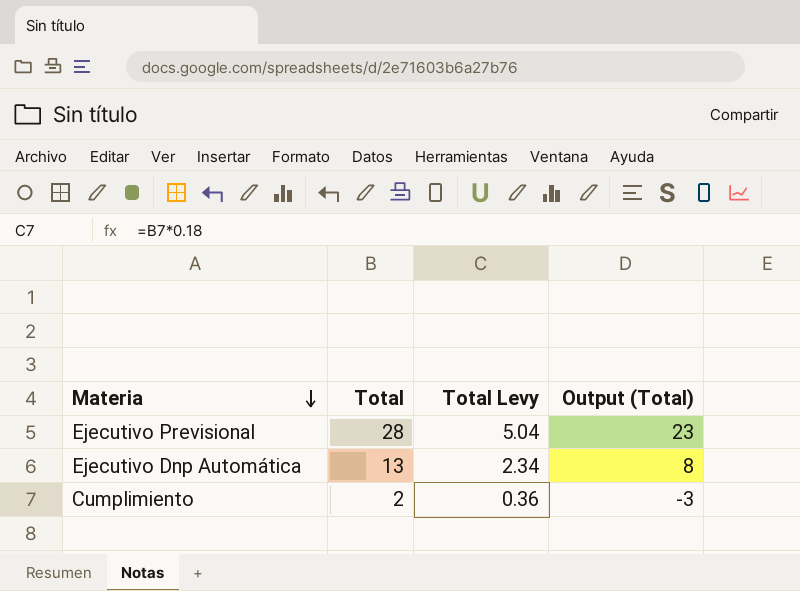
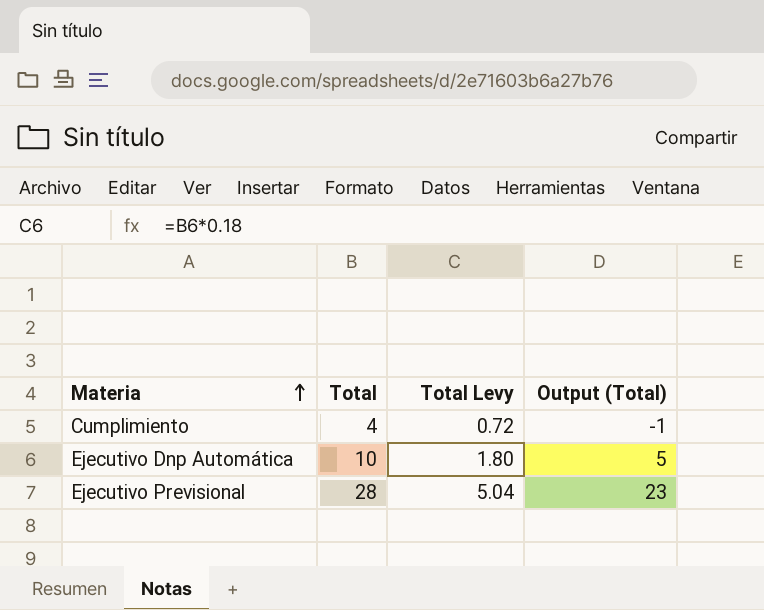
row order: Materia descending -> Materia ascending
Cumplimiento | Total: 2 -> 4
Cumplimiento | Total Levy: 0.36 -> 0.72
Cumplimiento | Output (Total): -3 -> -1
Ejecutivo Dnp Automática | Total: 13 -> 10
Ejecutivo Dnp Automática | Total Levy: 2.34 -> 1.80
Ejecutivo Dnp Automática | Output (Total): 8 -> 5

